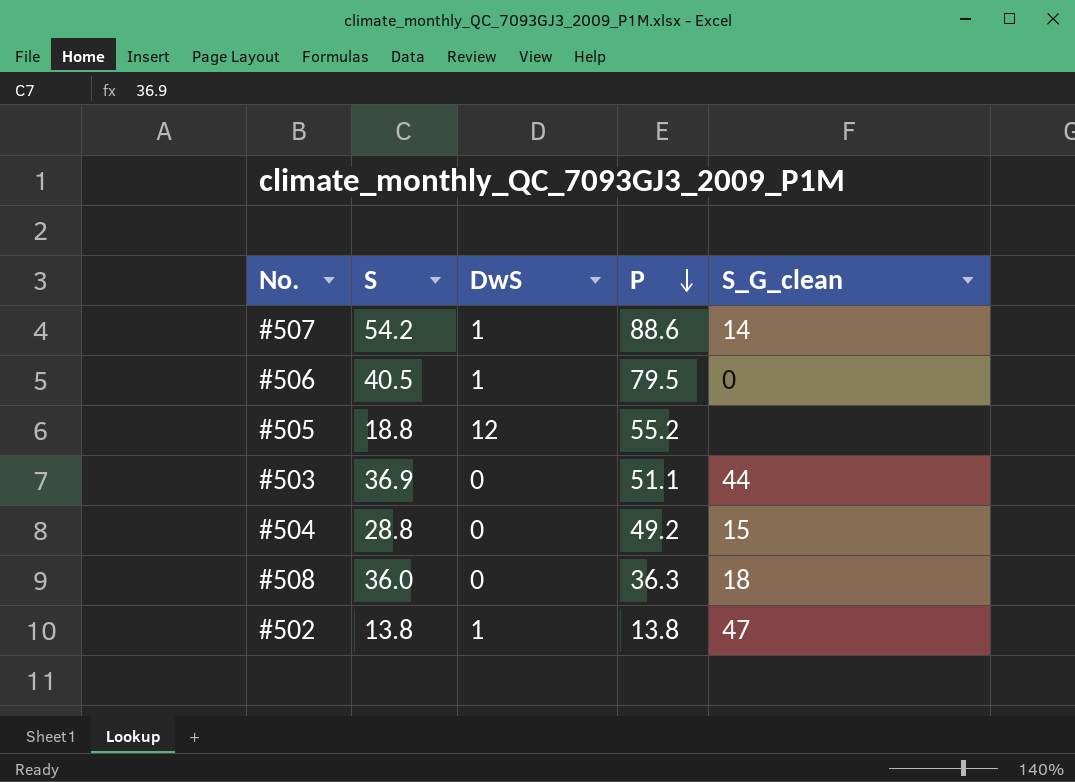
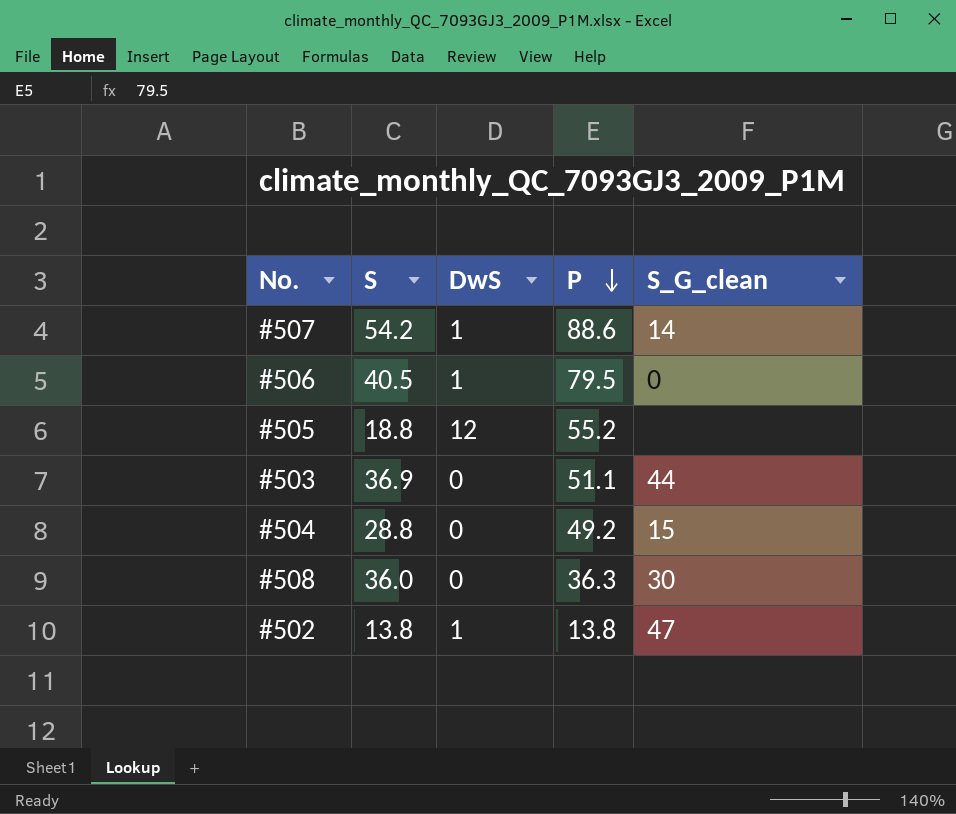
#508 | S_G_clean: 18 -> 30

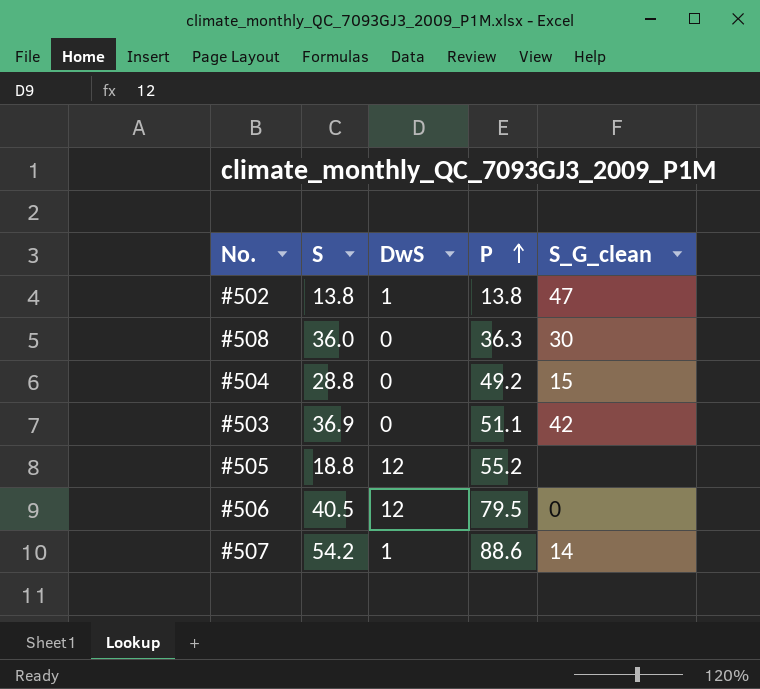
row order: P descending -> P ascending
#503 | S_G_clean: 44 -> 42
#506 | DwS: 1 -> 12

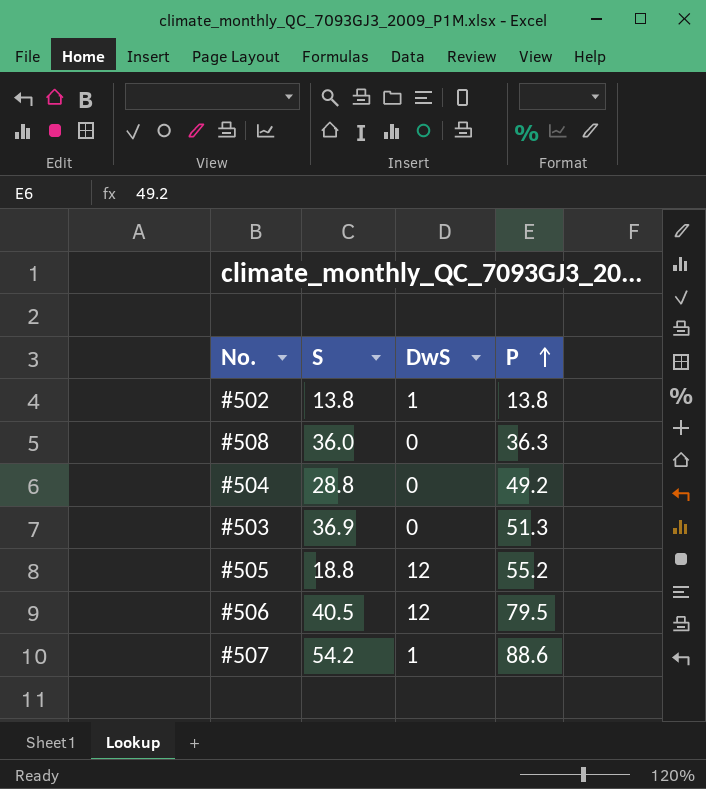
column S_G_clean | position: 5 -> none
#503 | P: 51.1 -> 51.3

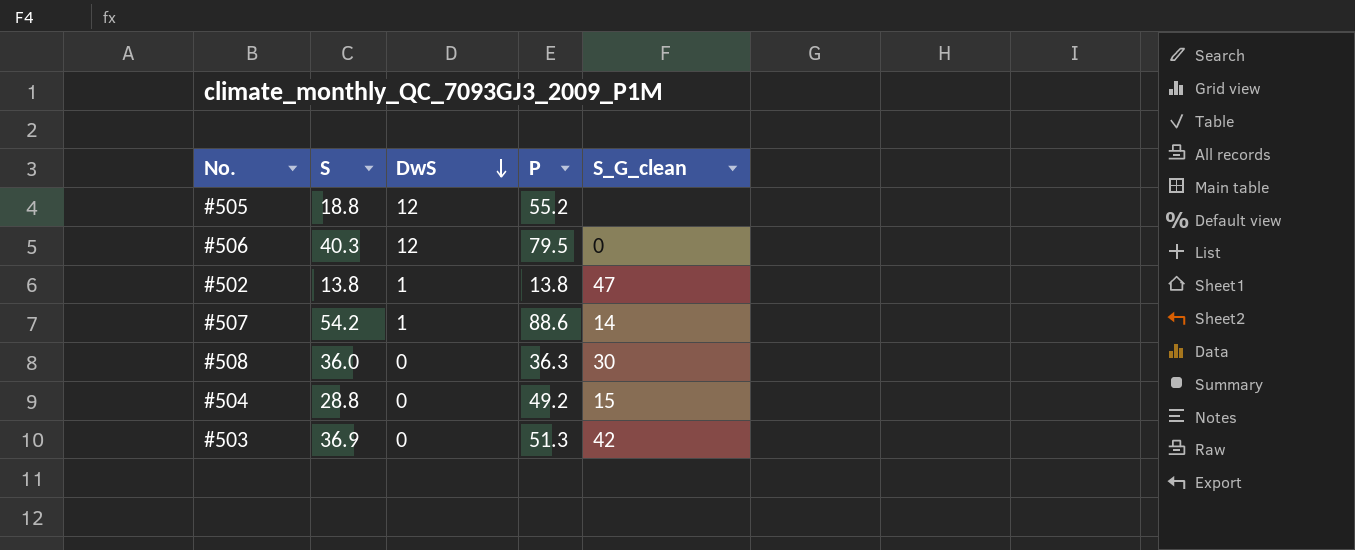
row order: P ascending -> DwS descending
column S_G_clean | position: none -> 5
#506 | S: 40.5 -> 40.3

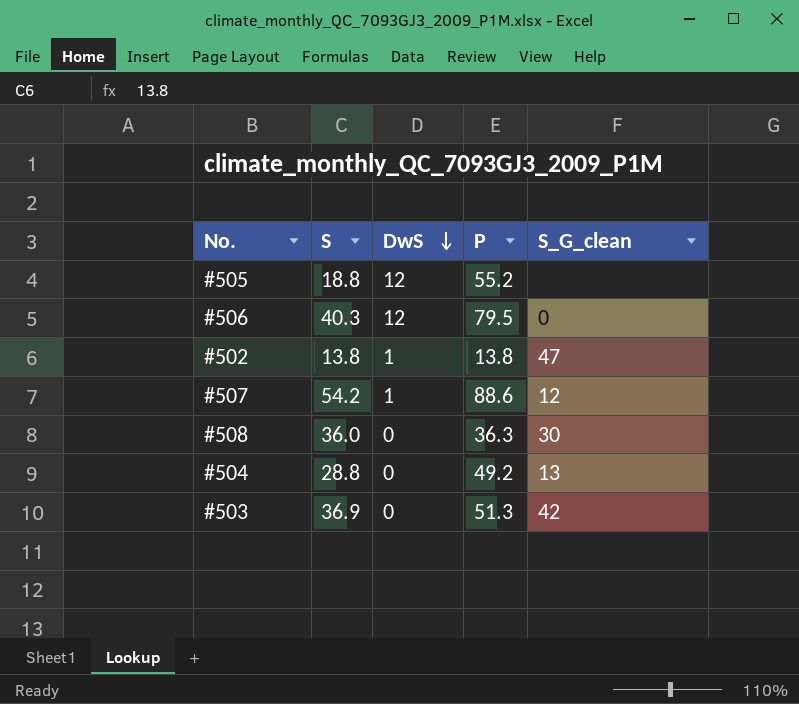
#507 | S_G_clean: 14 -> 12
#504 | S_G_clean: 15 -> 13

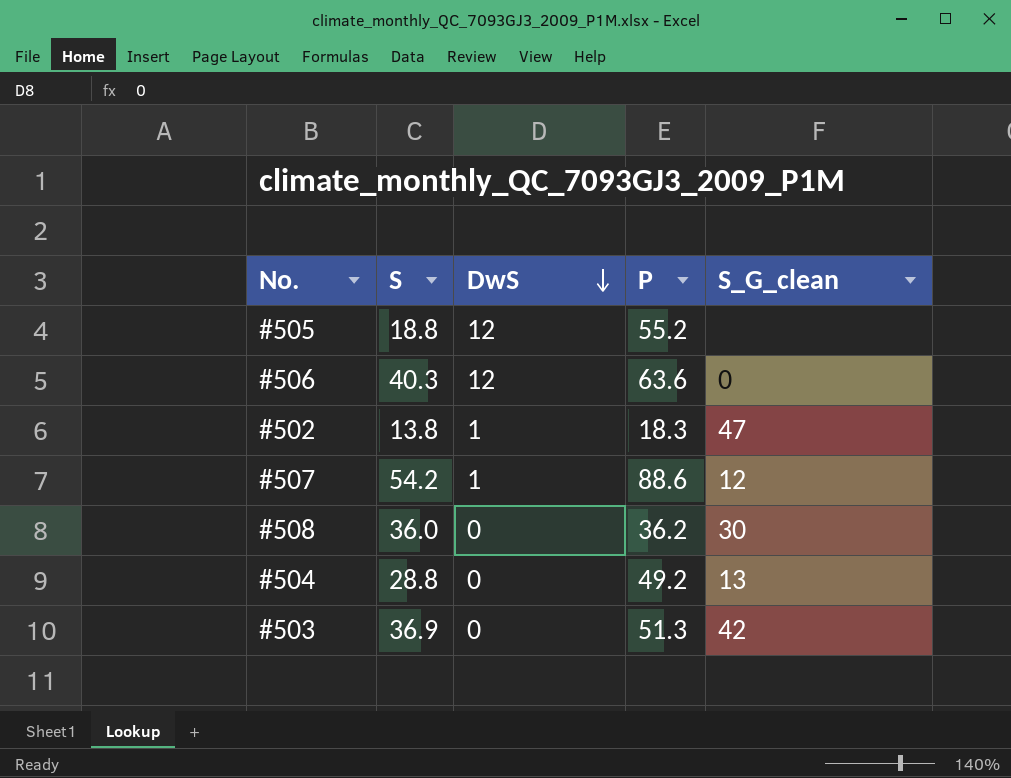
#506 | P: 79.5 -> 63.6
#502 | P: 13.8 -> 18.3
#508 | P: 36.3 -> 36.2

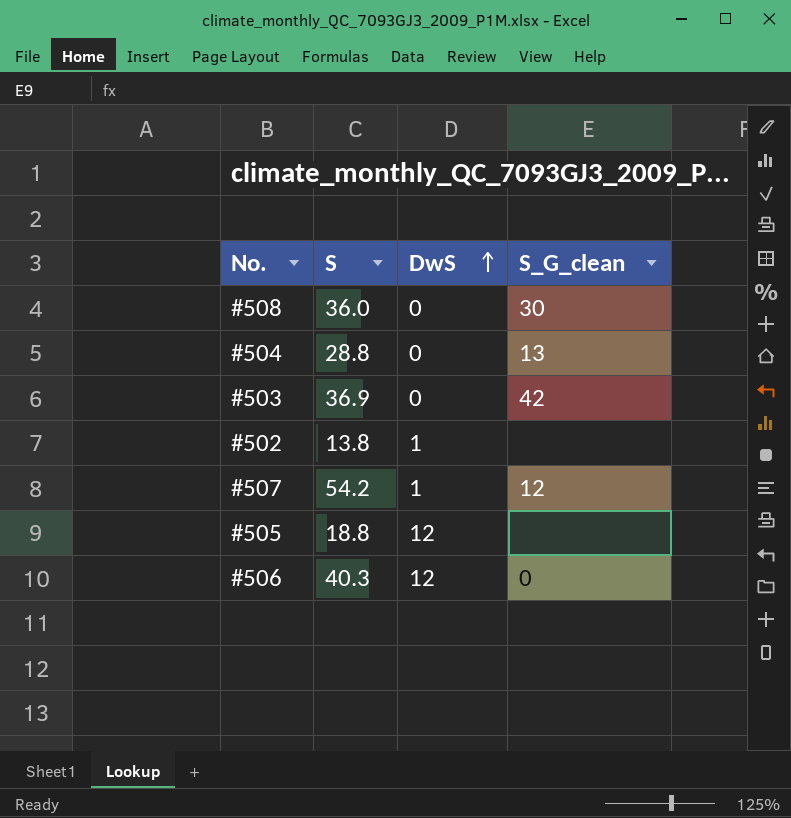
row order: DwS descending -> DwS ascending
column P | position: 4 -> none
#502 | S_G_clean: 47 -> none

